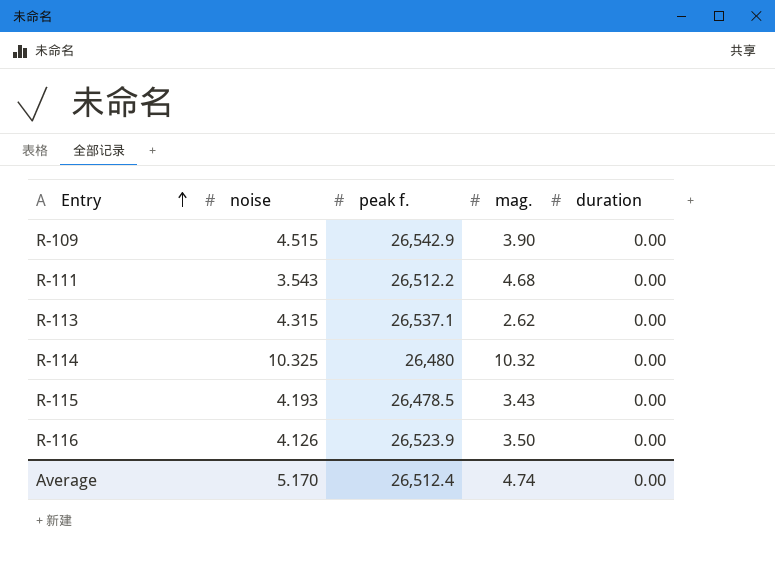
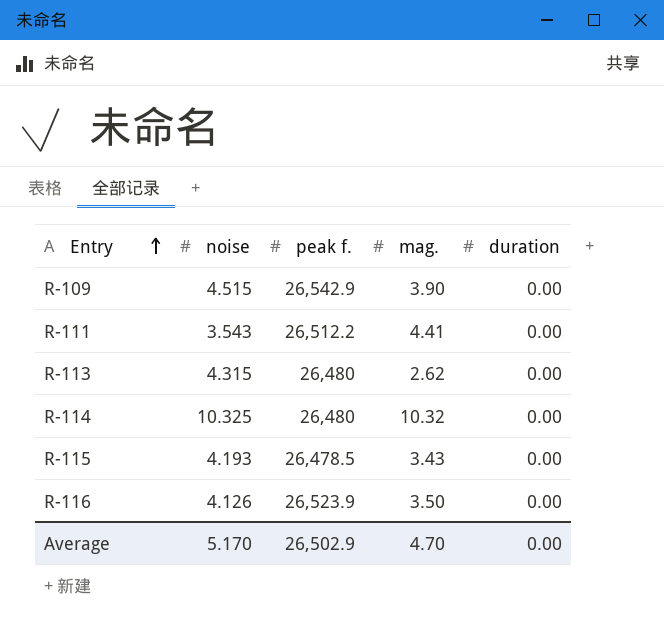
R-111 | mag.: 4.68 -> 4.41
R-113 | peak f.: 26,537.1 -> 26,480
Average | peak f.: 26,512.4 -> 26,502.9
Average | mag.: 4.74 -> 4.70

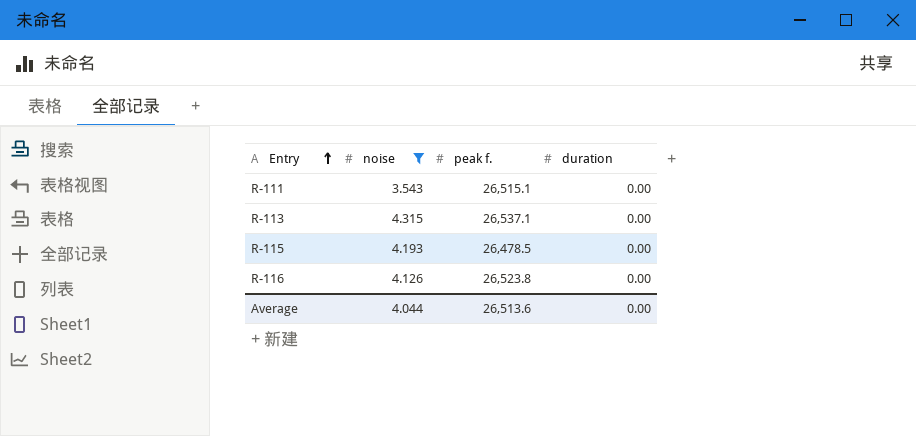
filter: none -> noise <= 4.315
column mag. | position: 4 -> none
R-111 | peak f.: 26,512.2 -> 26,515.1
R-113 | peak f.: 26,480 -> 26,537.1
R-116 | peak f.: 26,523.9 -> 26,523.8
Average | noise: 5.170 -> 4.044
Average | peak f.: 26,502.9 -> 26,513.6

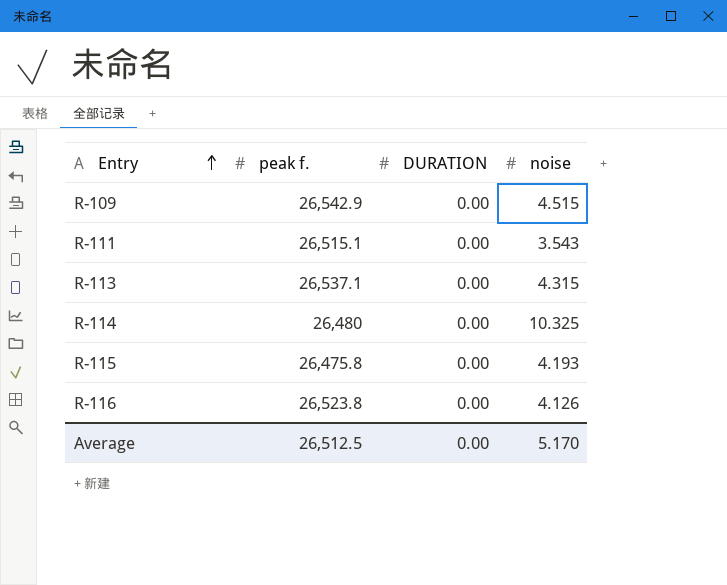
filter: noise <= 4.315 -> none
column name: duration -> DURATION
column noise | position: 2 -> 4
R-115 | peak f.: 26,478.5 -> 26,475.8
Average | peak f.: 26,513.6 -> 26,512.5
Average | noise: 4.044 -> 5.170

